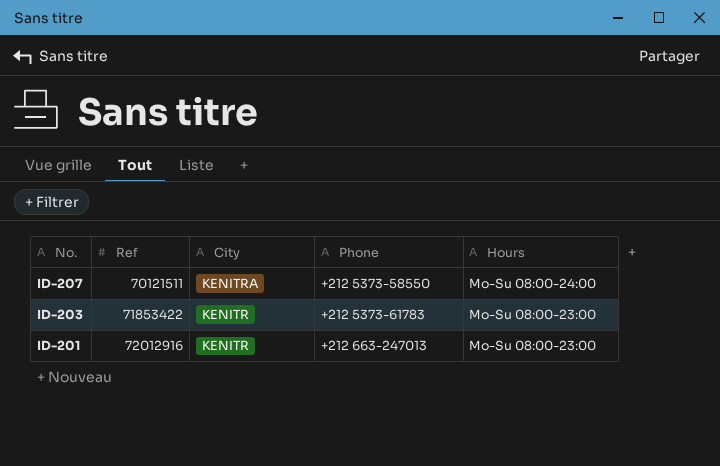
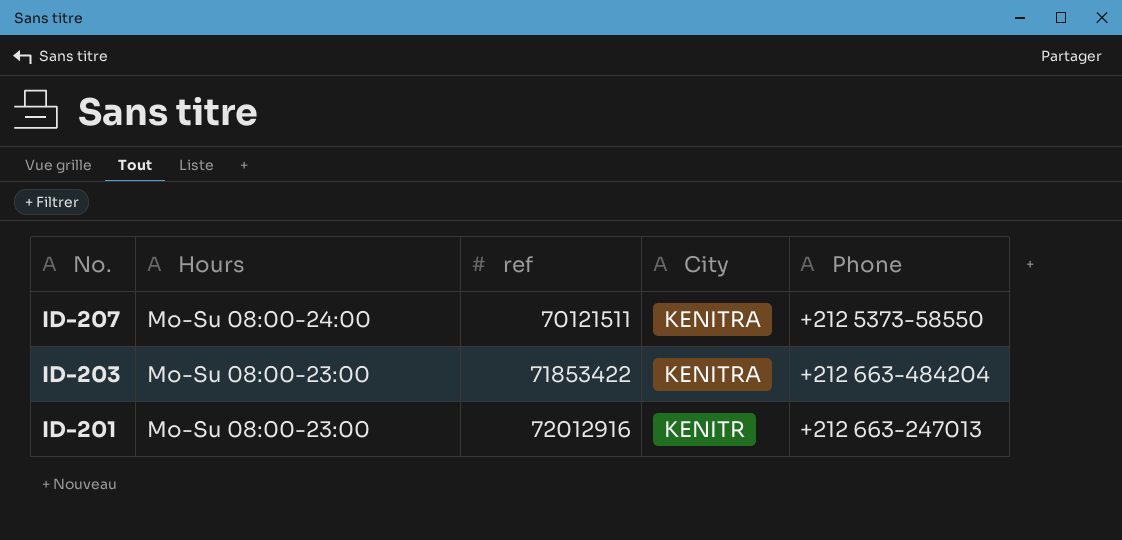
column Hours | position: 5 -> 2
column name: Ref -> ref
ID-203 | City: KENITR -> KENITRA
ID-203 | Phone: +212 5373-61783 -> +212 663-484204

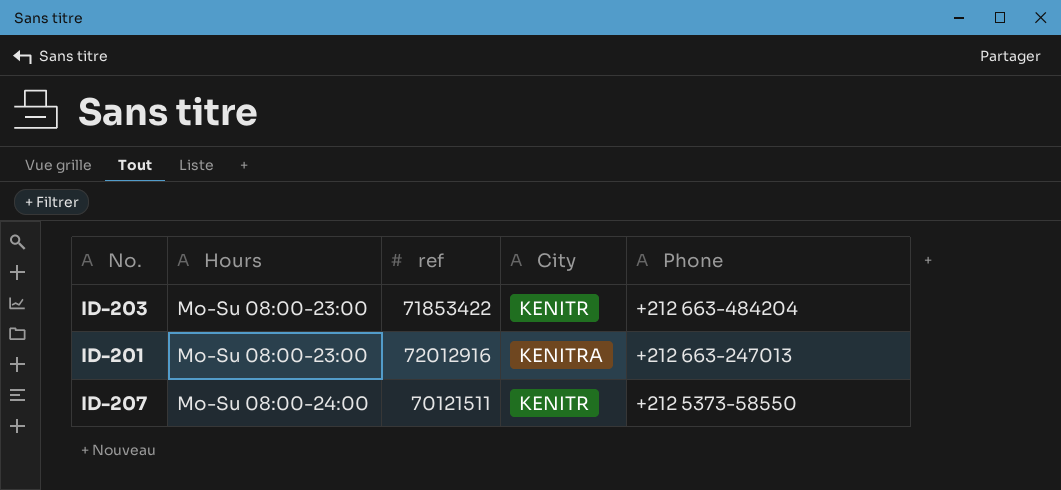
row order: No. descending -> Hours ascending
ID-203 | City: KENITRA -> KENITR
ID-201 | City: KENITR -> KENITRA
ID-207 | City: KENITRA -> KENITR

